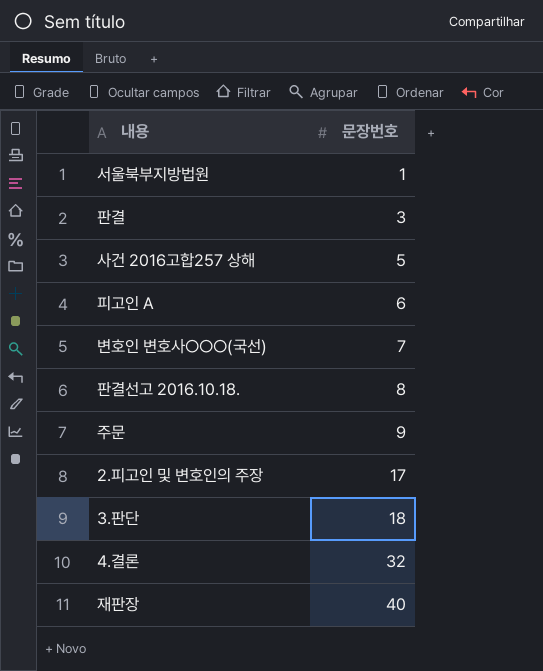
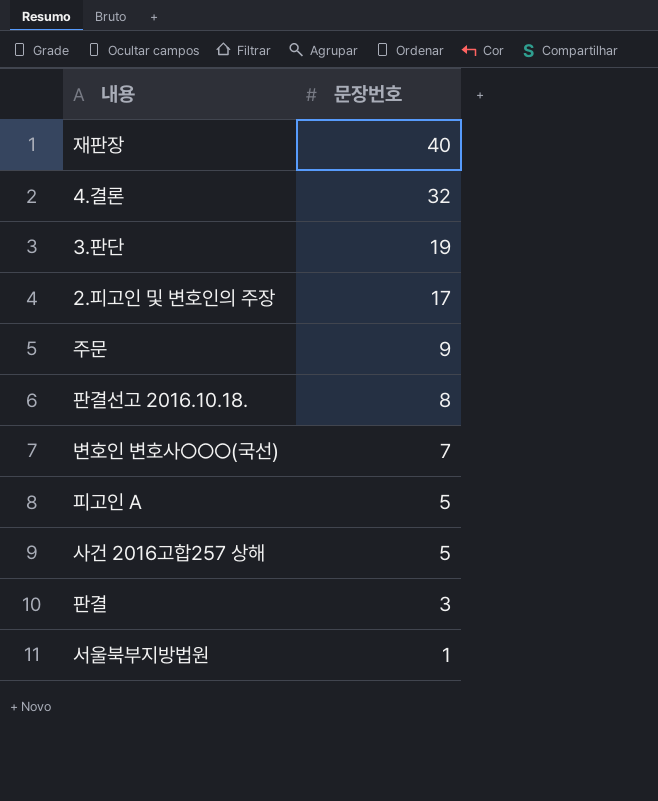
row order: 문장번호 ascending -> 문장번호 descending
3.판단 | 문장번호: 18 -> 19
피고인 A | 문장번호: 6 -> 5

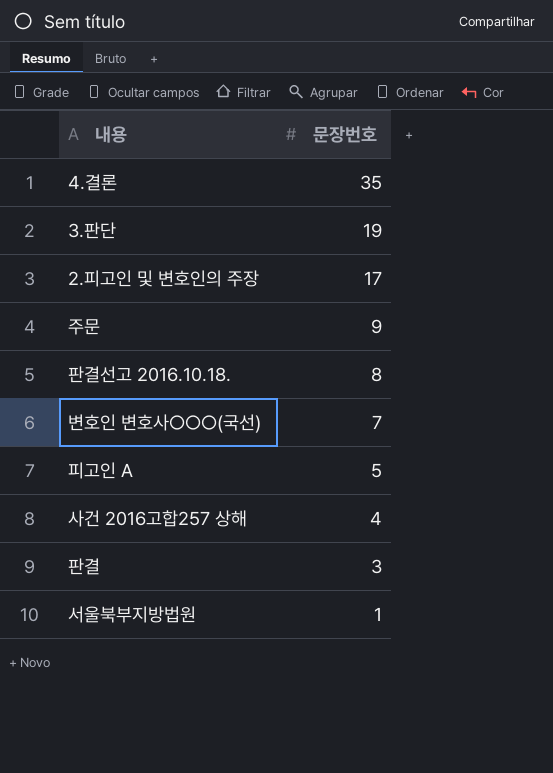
row 재판장: 40 -> none
4.결론 | 문장번호: 32 -> 35
사건 2016고합257 상해 | 문장번호: 5 -> 4

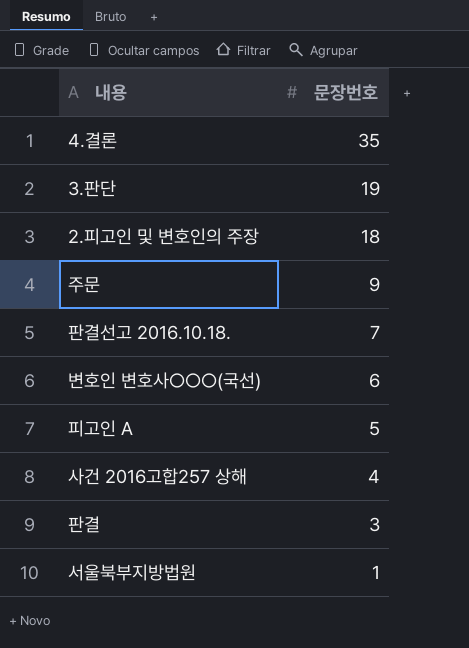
2.피고인 및 변호인의 주장 | 문장번호: 17 -> 18
판결선고 2016.10.18. | 문장번호: 8 -> 7
변호인 변호사○○○(국선) | 문장번호: 7 -> 6

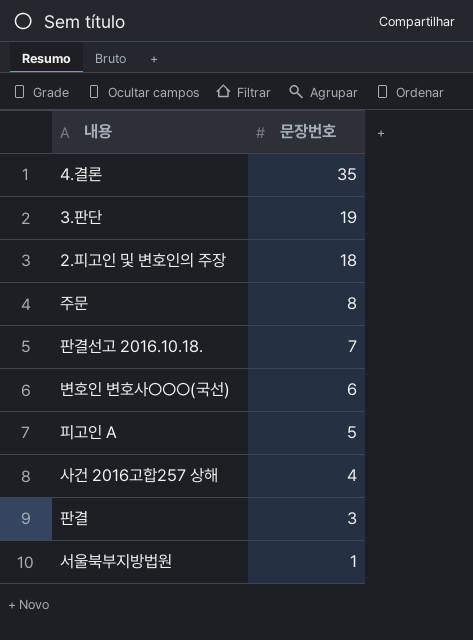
주문 | 문장번호: 9 -> 8

